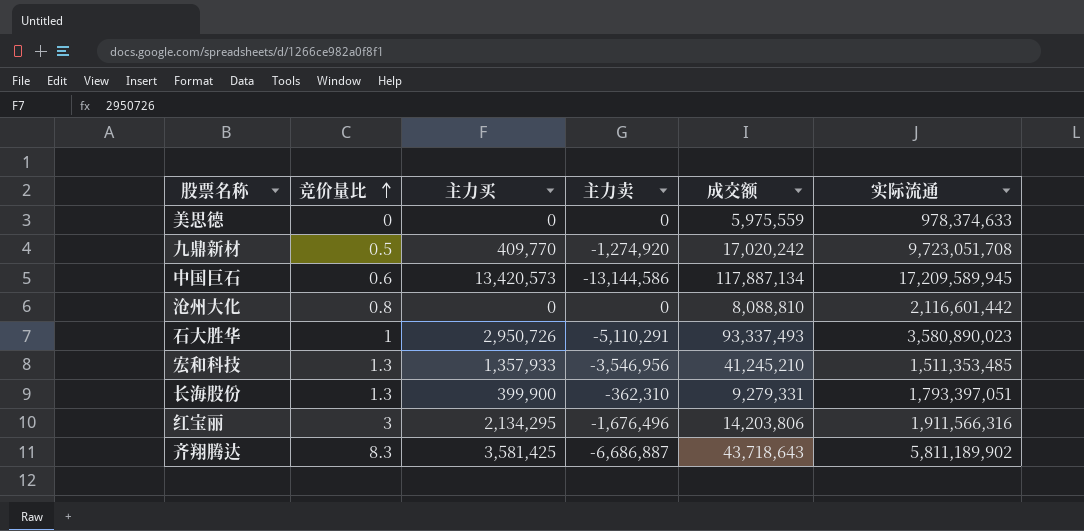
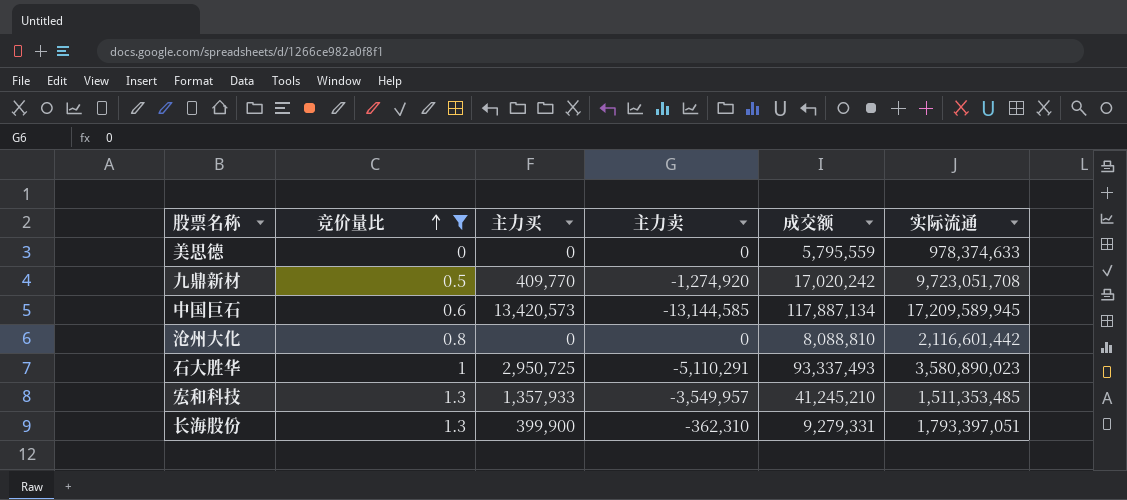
filter: none -> 竞价量比 <= 1.3
美思德 | 成交额: 5,975,559 -> 5,795,559
中国巨石 | 主力卖: -13,144,586 -> -13,144,585
石大胜华 | 主力买: 2,950,726 -> 2,950,725
宏和科技 | 主力卖: -3,546,956 -> -3,549,957

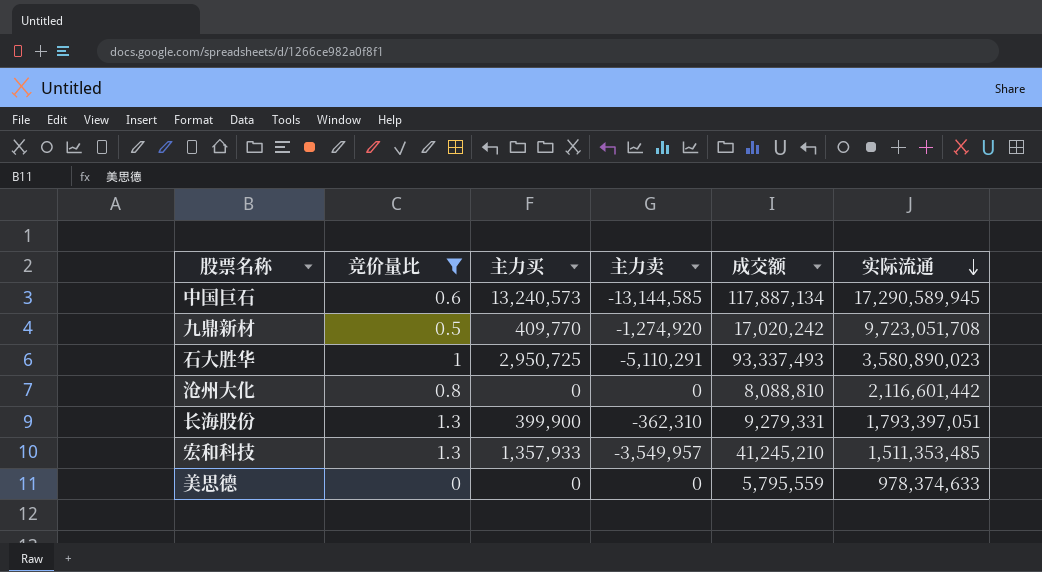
row order: 竞价量比 ascending -> 实际流通 descending
中国巨石 | 主力买: 13,420,573 -> 13,240,573
中国巨石 | 实际流通: 17,209,589,945 -> 17,290,589,945

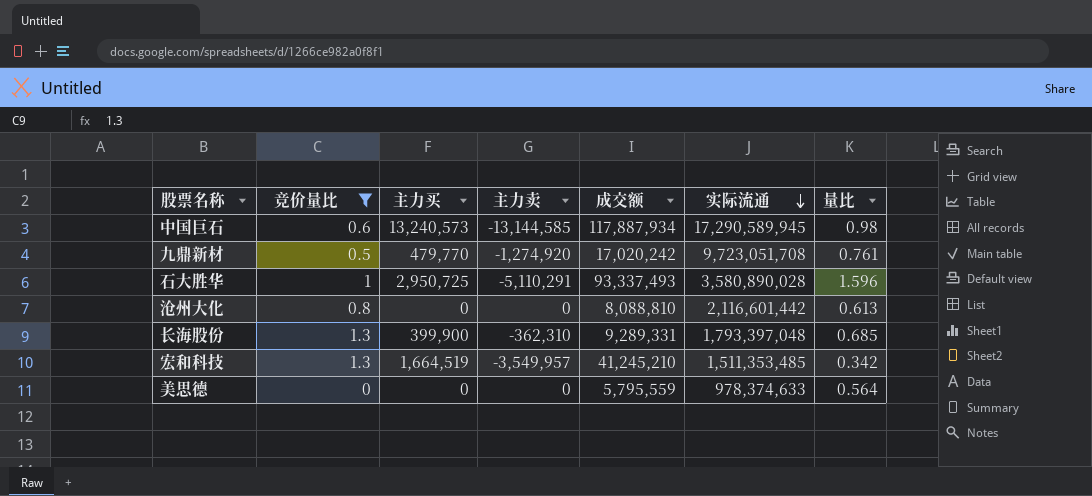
column 量比 | position: none -> 7
中国巨石 | 成交额: 117,887,134 -> 117,887,934
九鼎新材 | 主力买: 409,770 -> 479,770
石大胜华 | 实际流通: 3,580,890,023 -> 3,580,890,028
长海股份 | 成交额: 9,279,331 -> 9,289,331
长海股份 | 实际流通: 1,793,397,051 -> 1,793,397,048
宏和科技 | 主力买: 1,357,933 -> 1,664,519

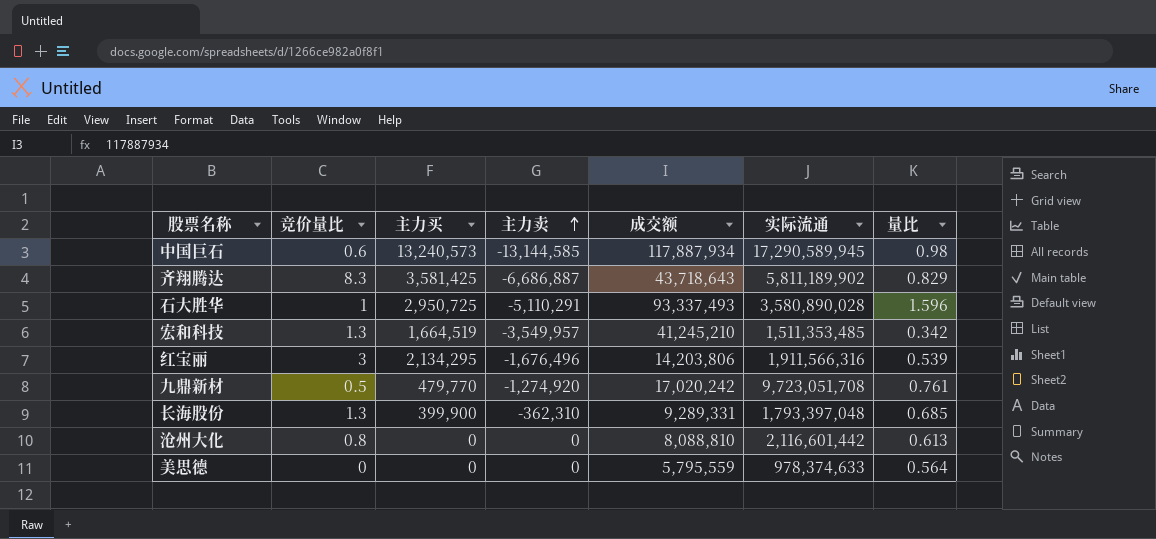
filter: 竞价量比 <= 1.3 -> none
row order: 实际流通 descending -> 主力卖 ascending

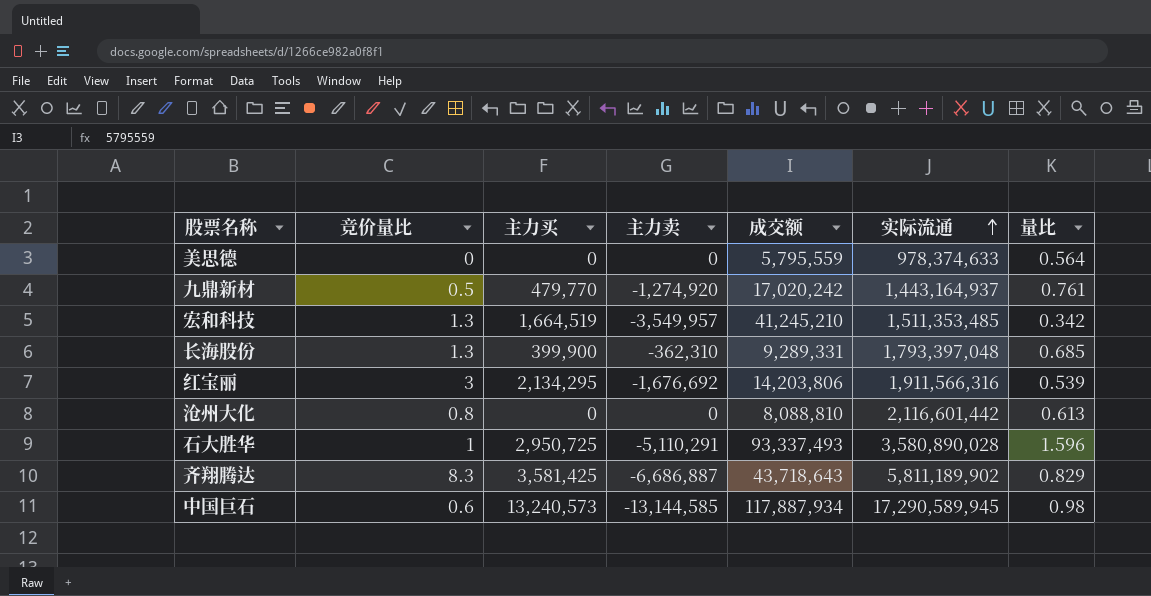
row order: 主力卖 ascending -> 实际流通 ascending
九鼎新材 | 实际流通: 9,723,051,708 -> 1,443,164,937
红宝丽 | 主力卖: -1,676,496 -> -1,676,692

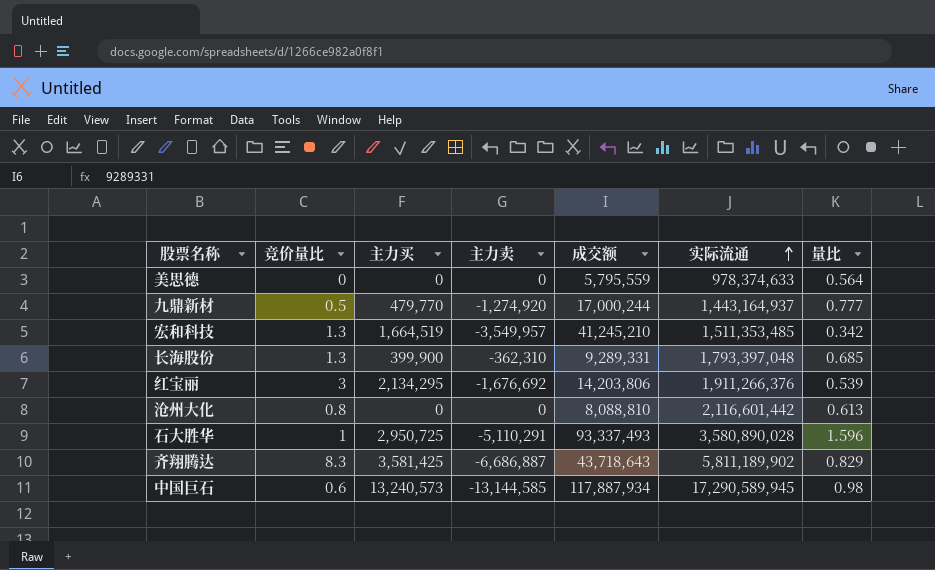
九鼎新材 | 成交额: 17,020,242 -> 17,000,244
九鼎新材 | 量比: 0.761 -> 0.777
红宝丽 | 实际流通: 1,911,566,316 -> 1,911,266,376

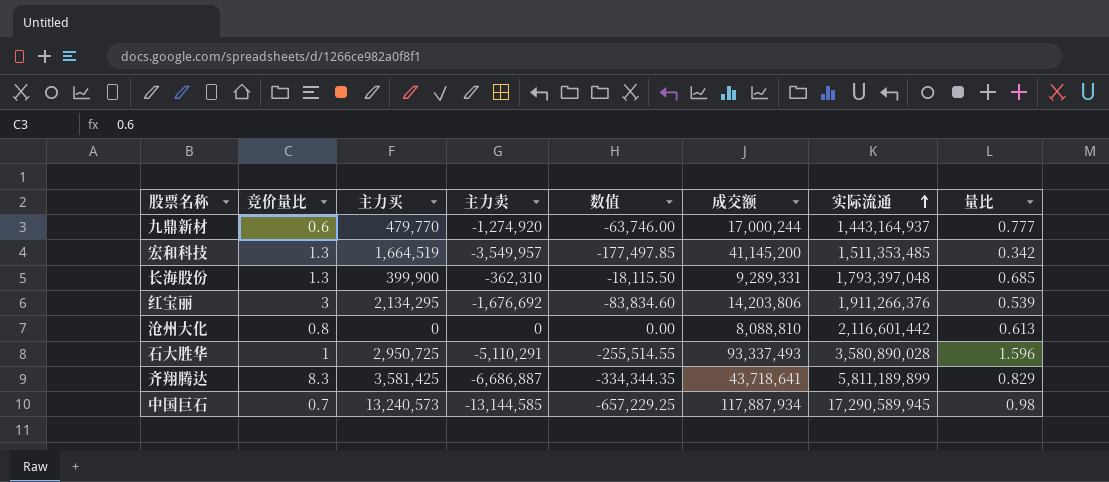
column 数值 | formula: none -> [主力卖] * 0.05
row 美思德: 0 | 0 | 0 | 5,795,559 | 978,374,633 | 0.564 -> none
九鼎新材 | 竞价量比: 0.5 -> 0.6
宏和科技 | 成交额: 41,245,210 -> 41,145,200
齐翔腾达 | 成交额: 43,718,643 -> 43,718,641
齐翔腾达 | 实际流通: 5,811,189,902 -> 5,811,189,899
中国巨石 | 竞价量比: 0.6 -> 0.7

